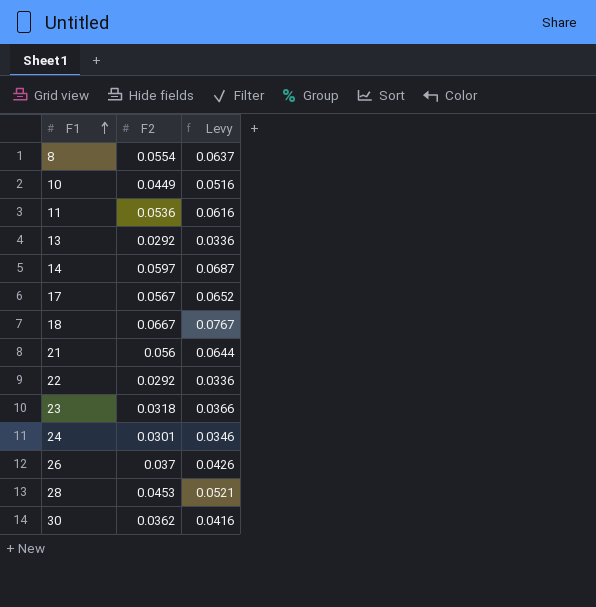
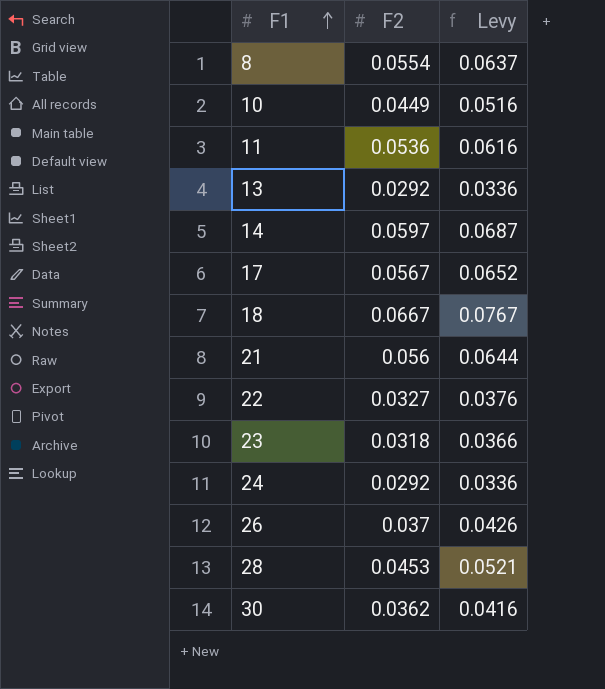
22 | F2: 0.0292 -> 0.0327
22 | Levy: 0.0336 -> 0.0376
24 | F2: 0.0301 -> 0.0292
24 | Levy: 0.0346 -> 0.0336

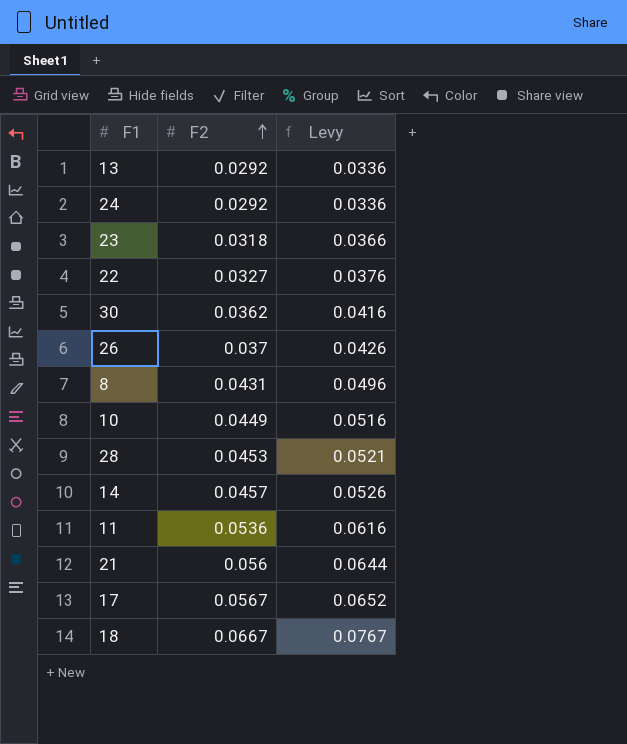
row order: F1 ascending -> F2 ascending
8 | F2: 0.0554 -> 0.0431
8 | Levy: 0.0637 -> 0.0496
14 | F2: 0.0597 -> 0.0457
14 | Levy: 0.0687 -> 0.0526

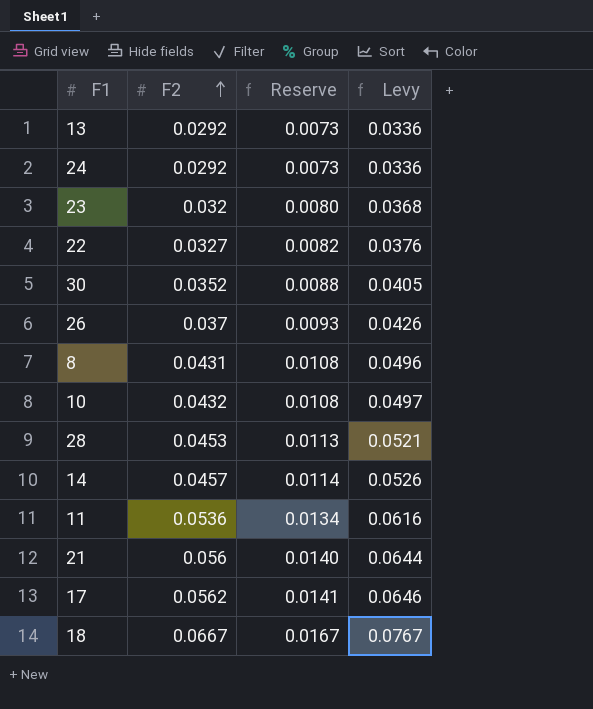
column Reserve | formula: none -> [F2] * 0.25
23 | F2: 0.0318 -> 0.032
23 | Levy: 0.0366 -> 0.0368
30 | F2: 0.0362 -> 0.0352
30 | Levy: 0.0416 -> 0.0405
10 | F2: 0.0449 -> 0.0432
10 | Levy: 0.0516 -> 0.0497
17 | F2: 0.0567 -> 0.0562
17 | Levy: 0.0652 -> 0.0646

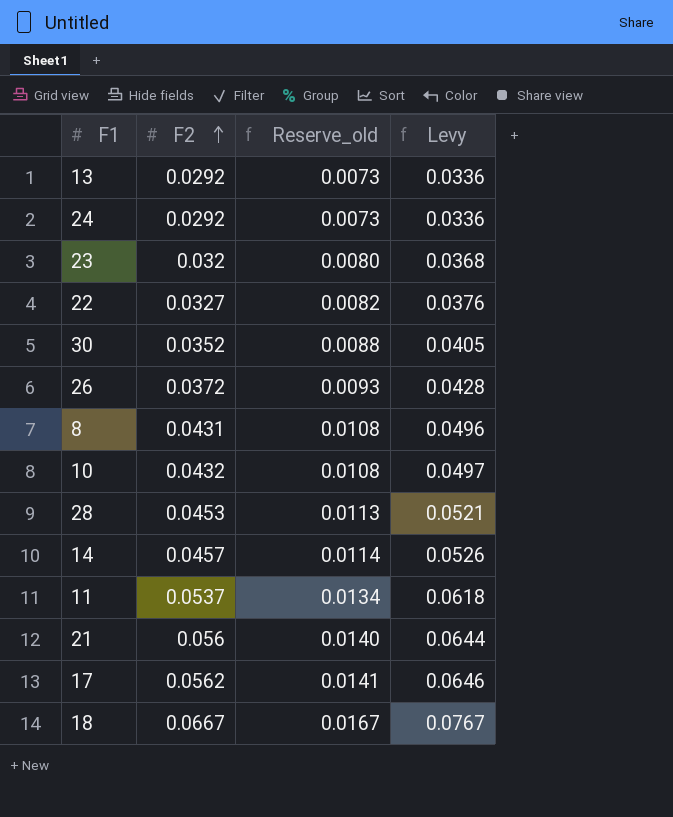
column name: Reserve -> Reserve_old
26 | F2: 0.037 -> 0.0372
26 | Levy: 0.0426 -> 0.0428
11 | F2: 0.0536 -> 0.0537
11 | Levy: 0.0616 -> 0.0618

